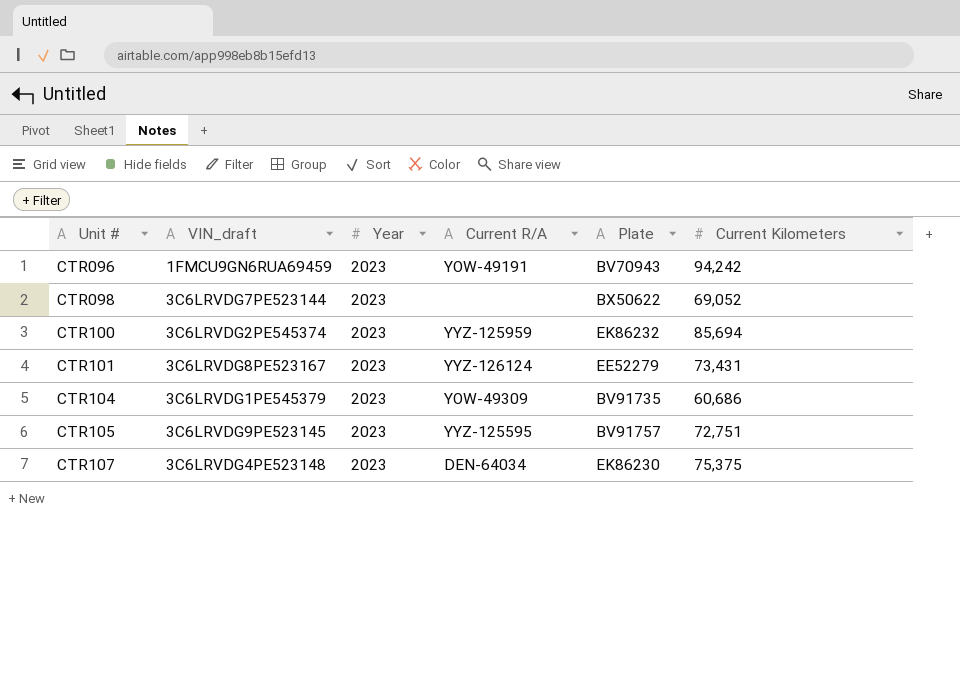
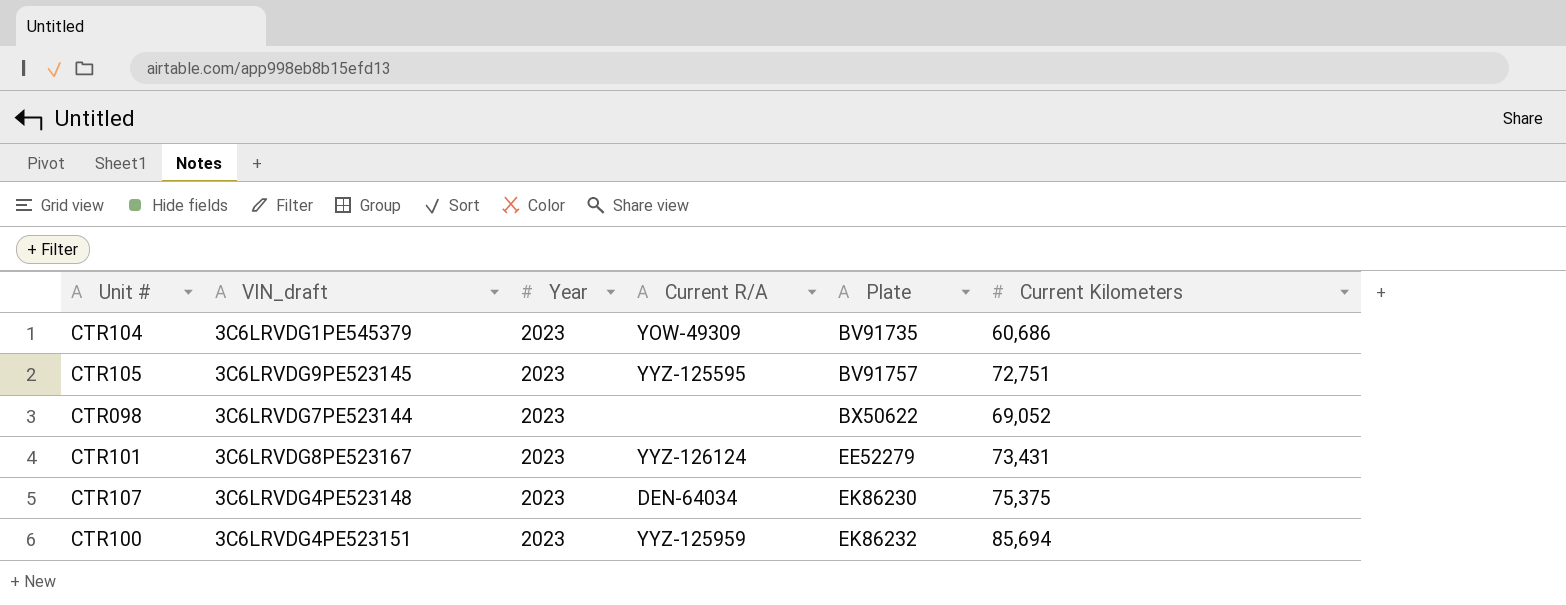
row order: Unit # ascending -> Plate ascending
row CTR096: 1FMCU9GN6RUA69459 | 2023 | YOW-49191 | BV70943 | 94,242 -> none
CTR100 | VIN_draft: 3C6LRVDG2PE545374 -> 3C6LRVDG4PE523151

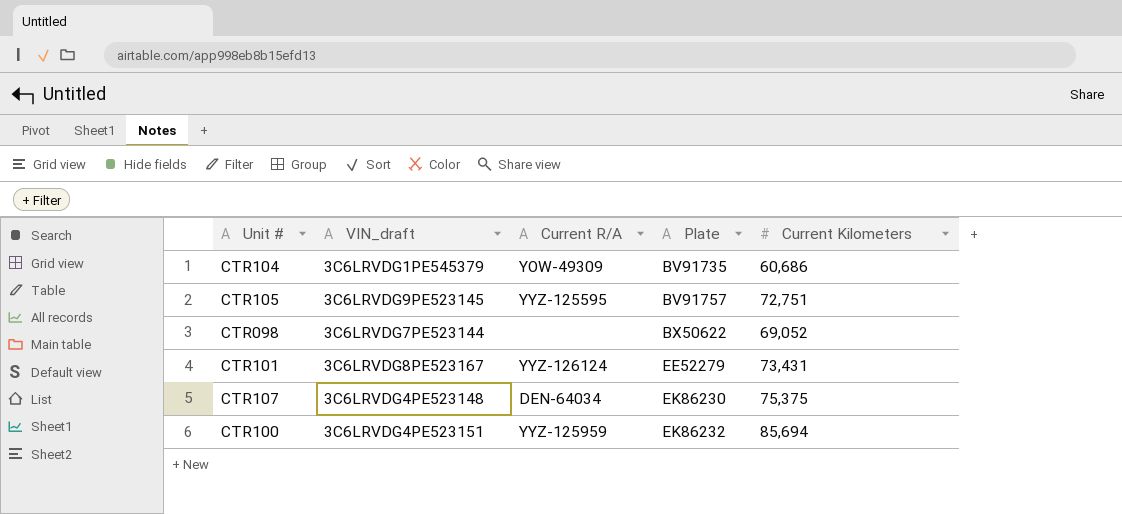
column Year | position: 3 -> none

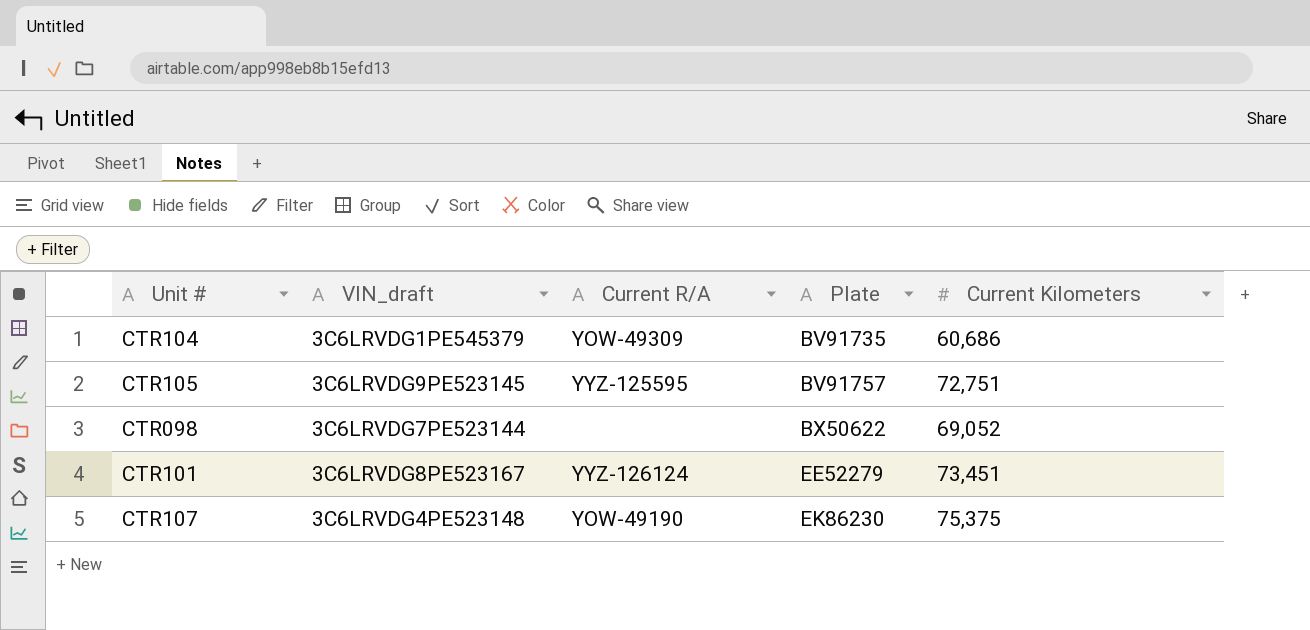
row CTR100: 3C6LRVDG4PE523151 | YYZ-125959 | EK86232 | 85,694 -> none
CTR101 | Current Kilometers: 73,431 -> 73,451
CTR107 | Current R/A: DEN-64034 -> YOW-49190

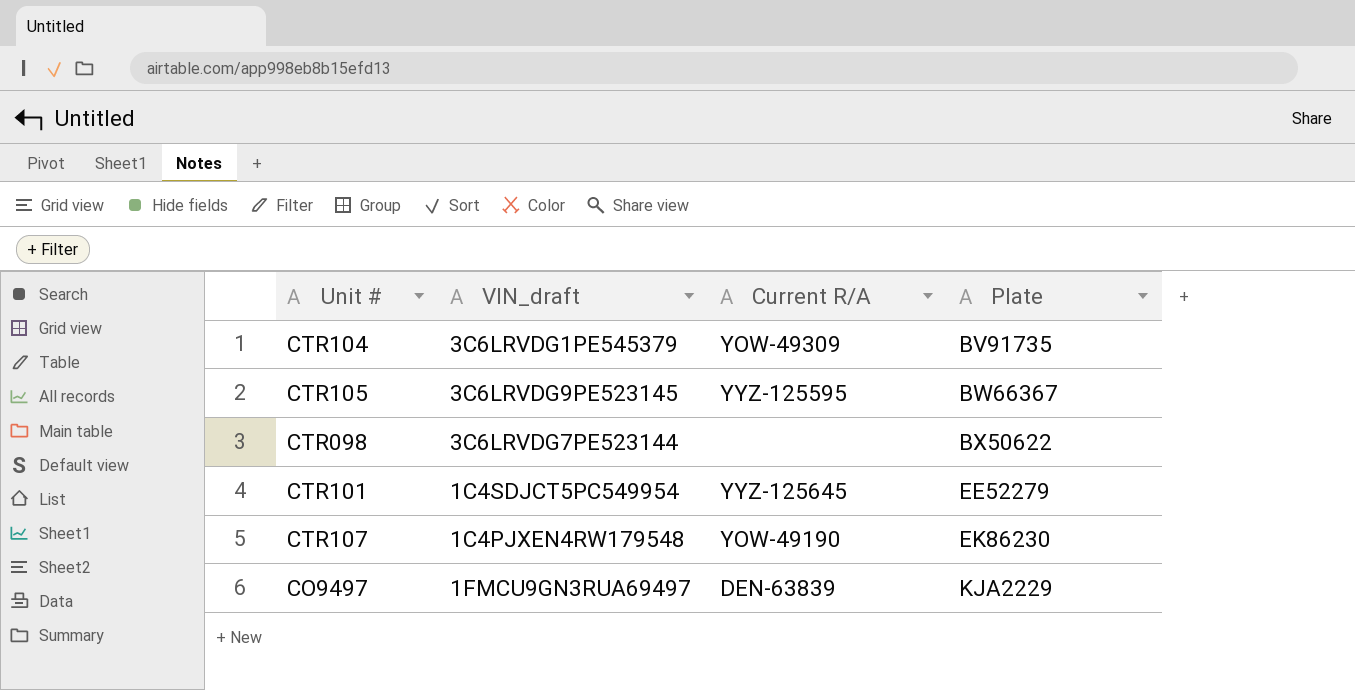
column Current Kilometers | position: 5 -> none
CTR105 | Plate: BV91757 -> BW66367
CTR101 | VIN_draft: 3C6LRVDG8PE523167 -> 1C4SDJCT5PC549954
CTR101 | Current R/A: YYZ-126124 -> YYZ-125645
CTR107 | VIN_draft: 3C6LRVDG4PE523148 -> 1C4PJXEN4RW179548
row CO9497: none -> 1FMCU9GN3RUA69497 | DEN-63839 | KJA2229

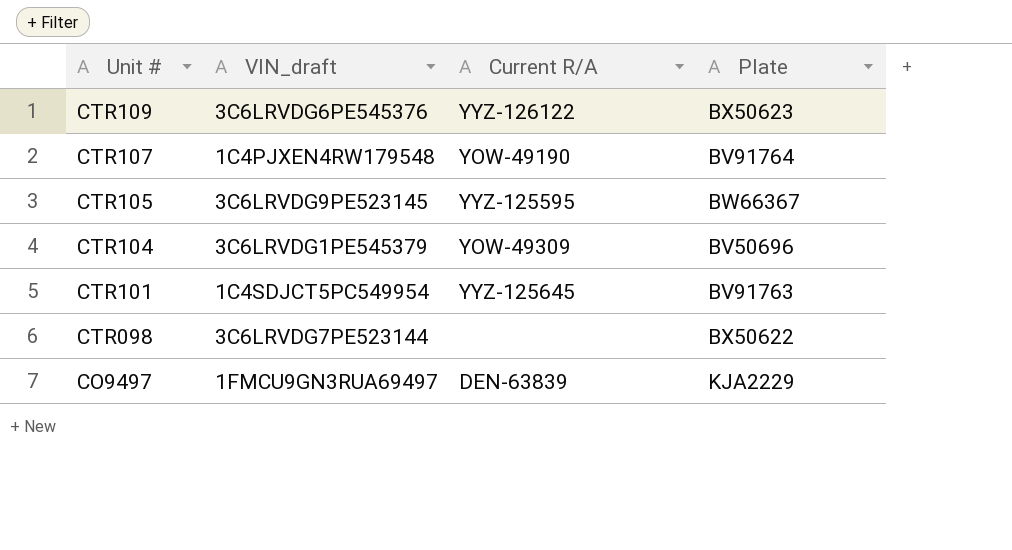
row order: Plate ascending -> Unit # descending
row CTR109: none -> 3C6LRVDG6PE545376 | YYZ-126122 | BX50623
CTR107 | Plate: EK86230 -> BV91764
CTR104 | Plate: BV91735 -> BV50696
CTR101 | Plate: EE52279 -> BV91763

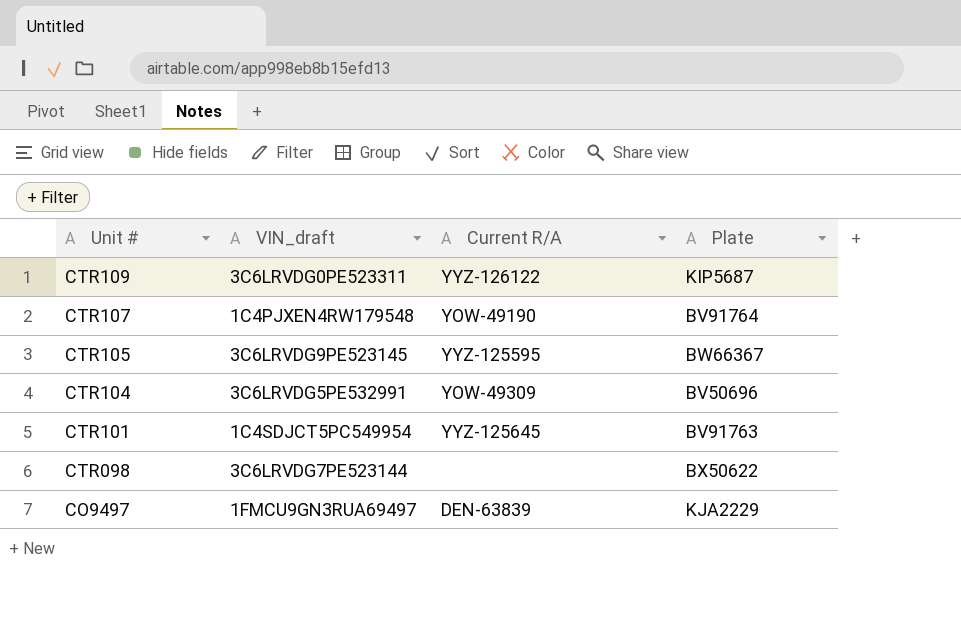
CTR109 | VIN_draft: 3C6LRVDG6PE545376 -> 3C6LRVDG0PE523311
CTR109 | Plate: BX50623 -> KIP5687
CTR104 | VIN_draft: 3C6LRVDG1PE545379 -> 3C6LRVDG5PE532991

